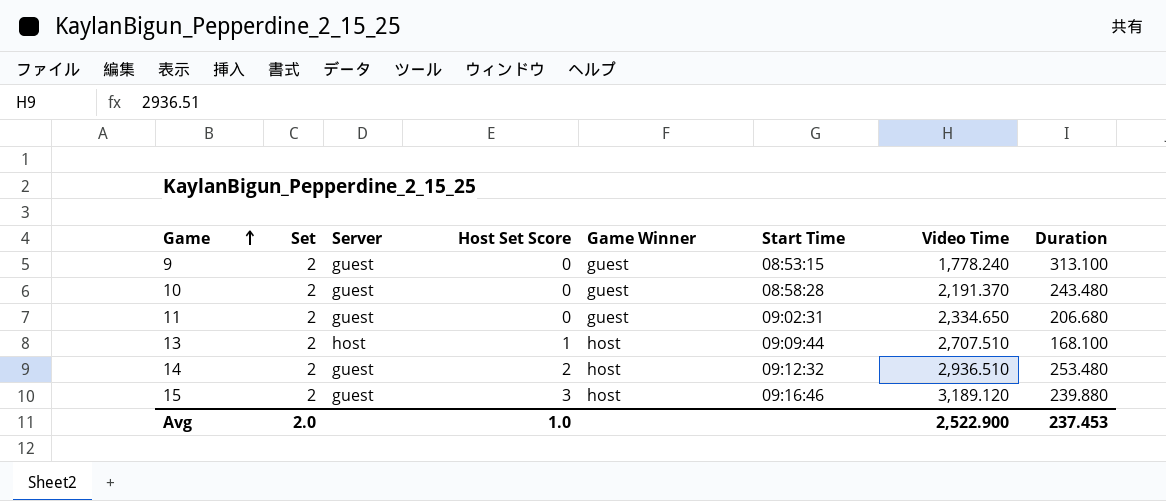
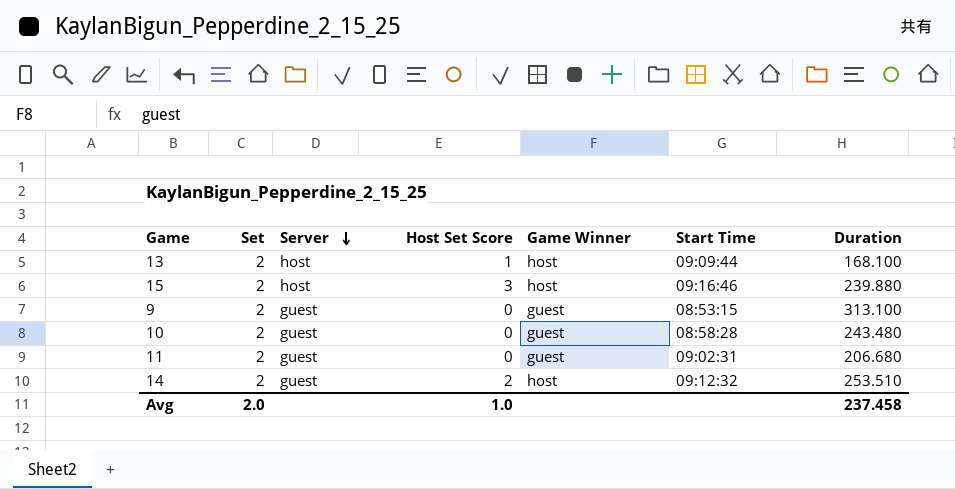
row order: Game ascending -> Server descending
column Video Time | position: 7 -> none
15 | Server: guest -> host
14 | Duration: 253.480 -> 253.510
Avg | Duration: 237.453 -> 237.458

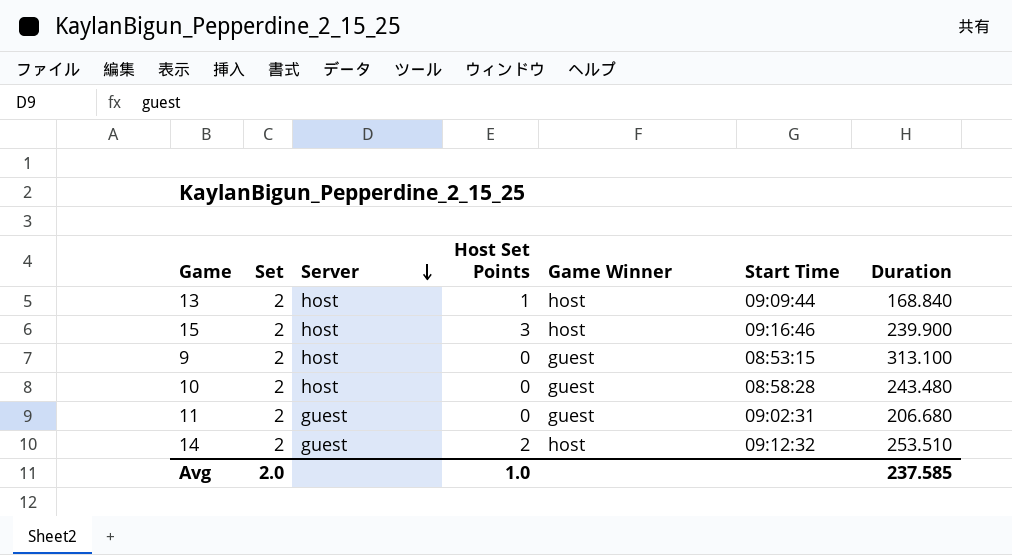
column name: Host Set Score -> Host Set Points
13 | Duration: 168.100 -> 168.840
15 | Duration: 239.880 -> 239.900
9 | Server: guest -> host
10 | Server: guest -> host
Avg | Duration: 237.458 -> 237.585

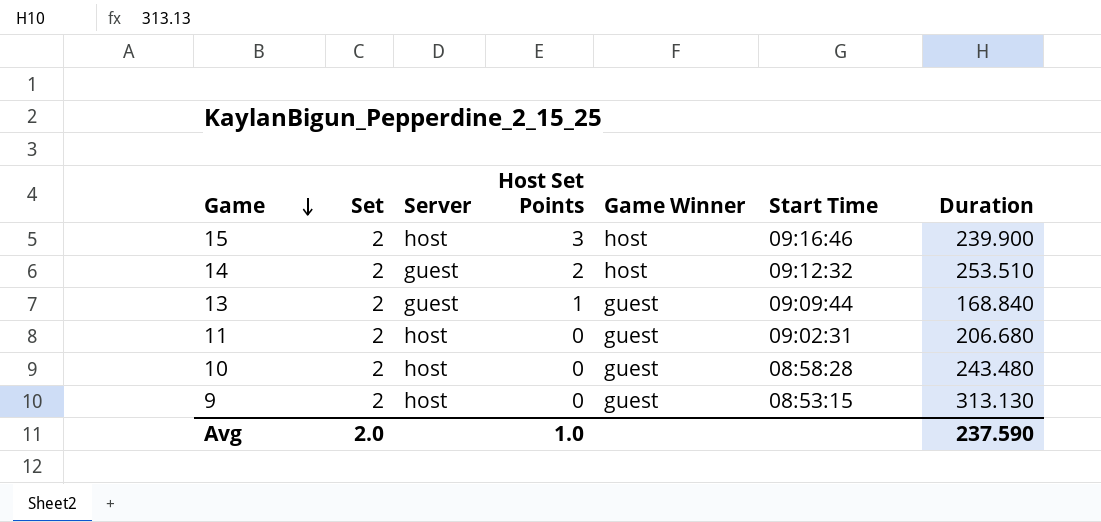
row order: Server descending -> Game descending
13 | Server: host -> guest
13 | Game Winner: host -> guest
11 | Server: guest -> host
9 | Duration: 313.100 -> 313.130
Avg | Duration: 237.585 -> 237.590

